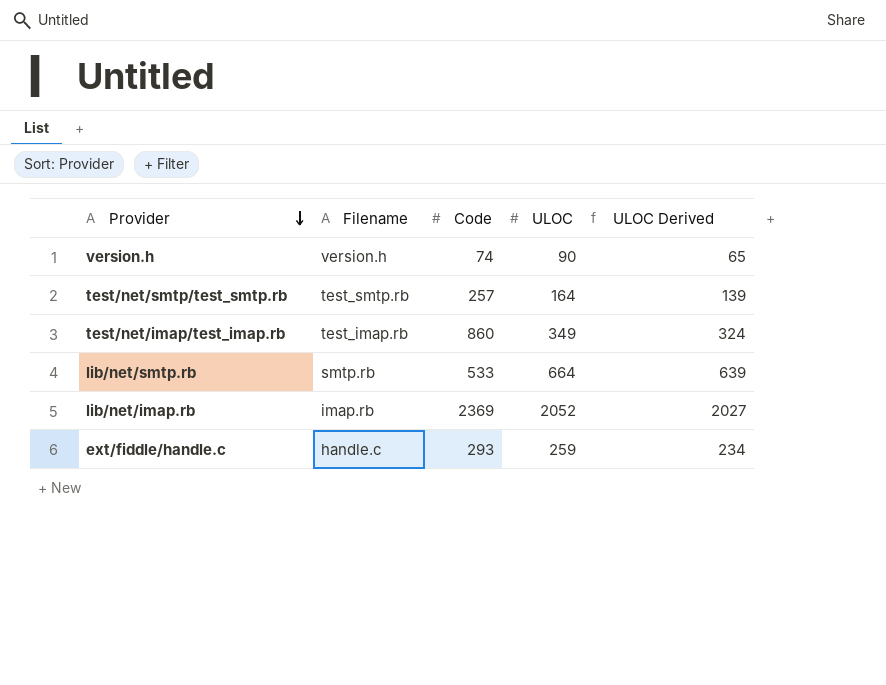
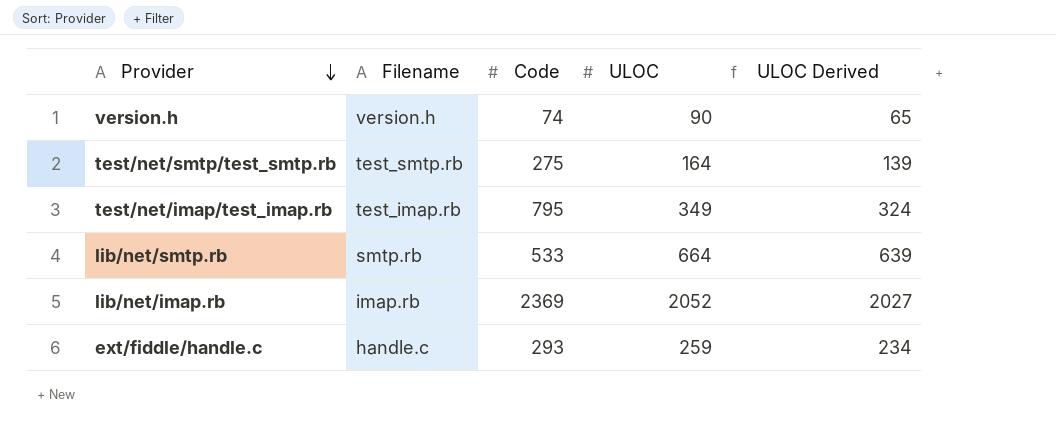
test/net/smtp/test_smtp.rb | Code: 257 -> 275
test/net/imap/test_imap.rb | Code: 860 -> 795

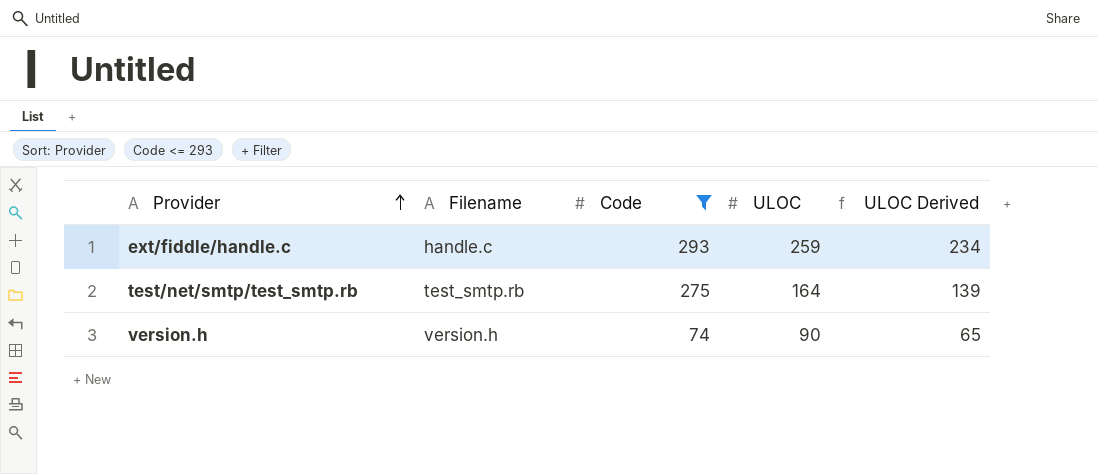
filter: none -> Code <= 293
row order: Provider descending -> Provider ascending

